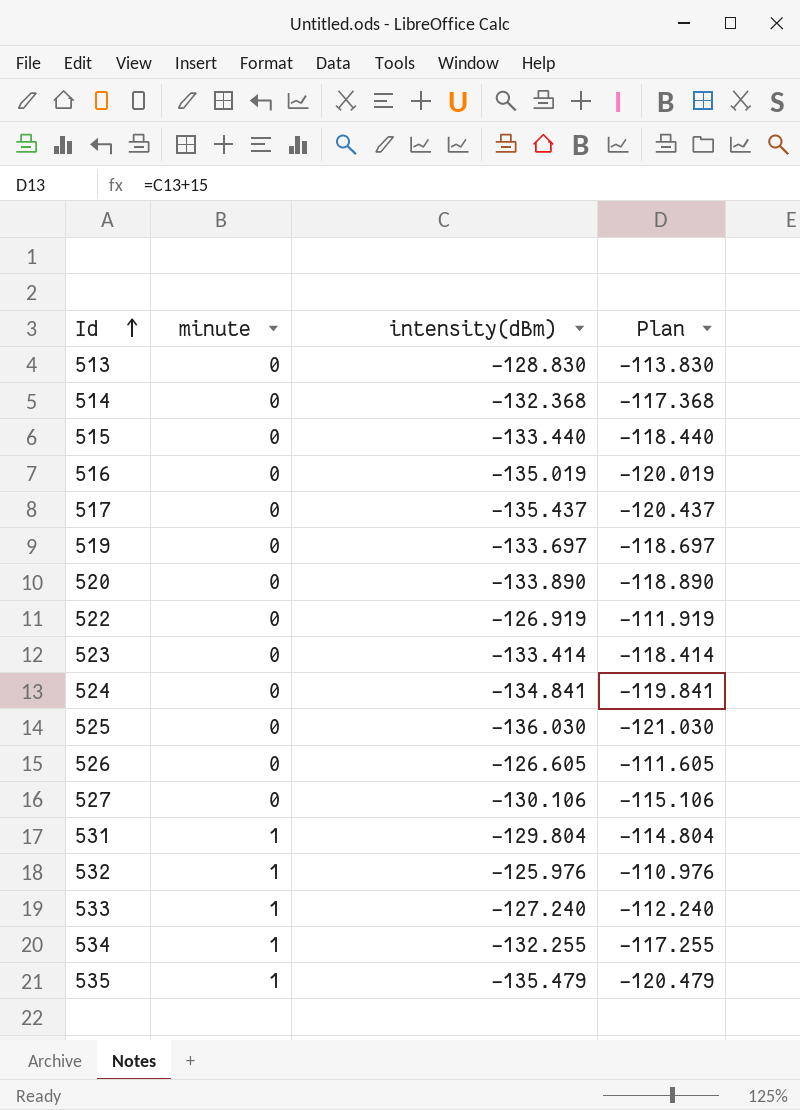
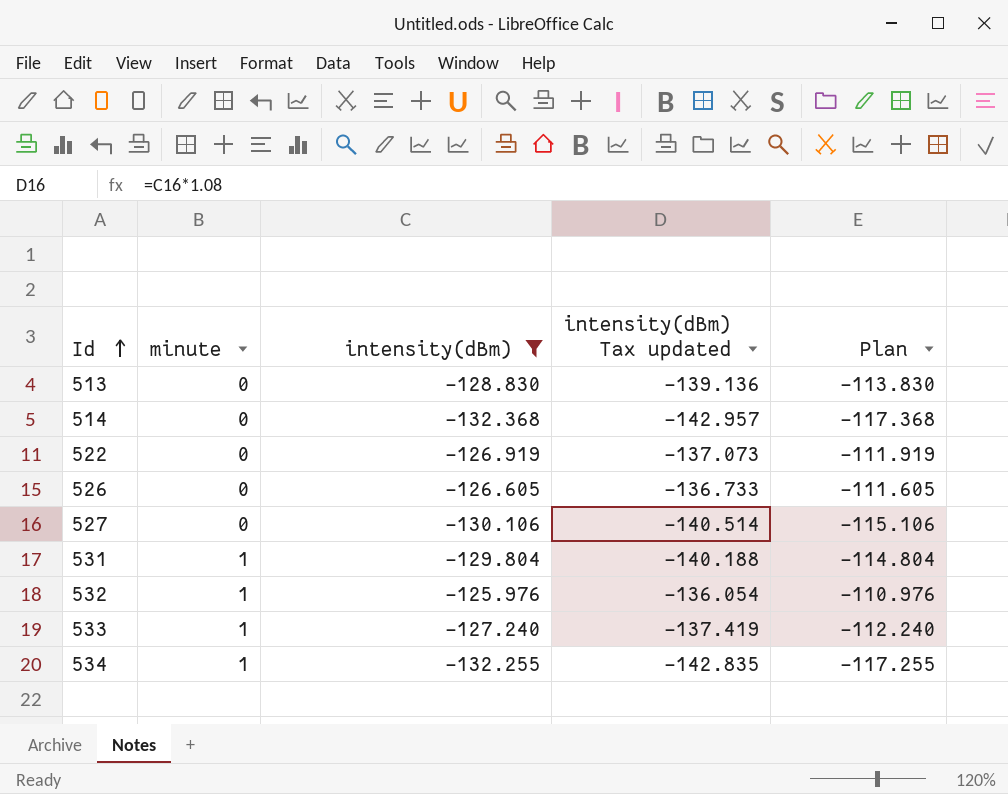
filter: none -> intensity(dBm) >= -132.368
column intensity(dBm) Tax updated | formula: none -> [intensity(dBm)] * 1.08

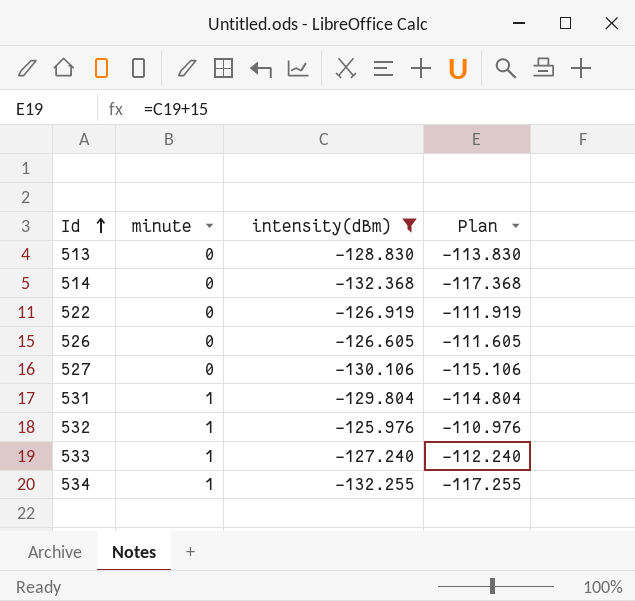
column intensity(dBm) Tax updated | formula: [intensity(dBm)] * 1.08 -> none

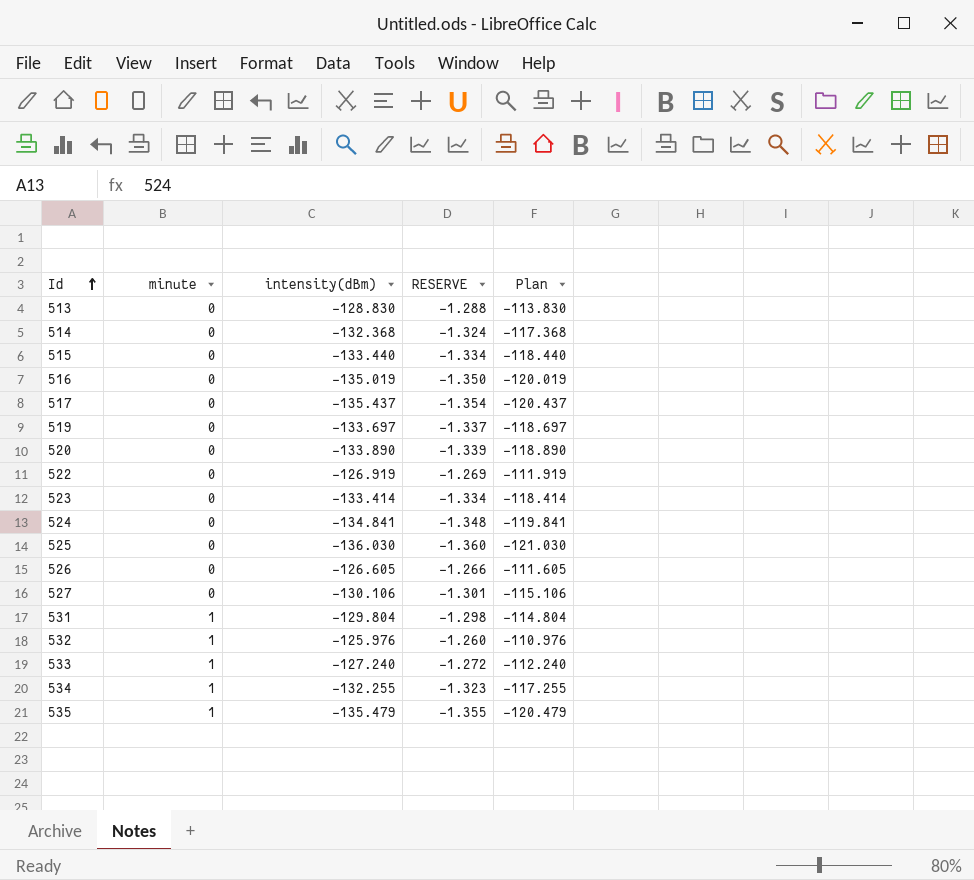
filter: intensity(dBm) >= -132.368 -> none
column RESERVE | formula: none -> [intensity(dBm)] * 0.01

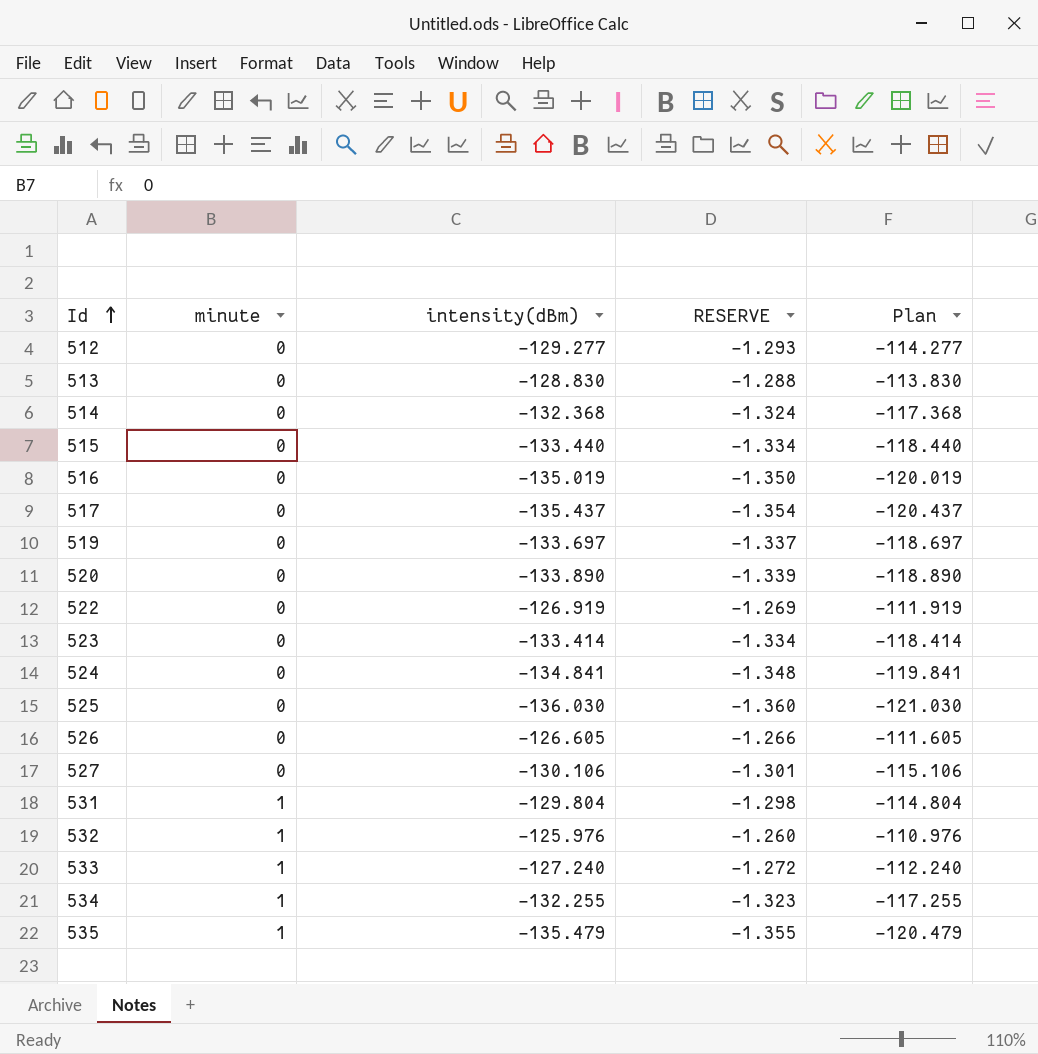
row 512: none -> 0 | -129.277 | -1.293 | -114.277

